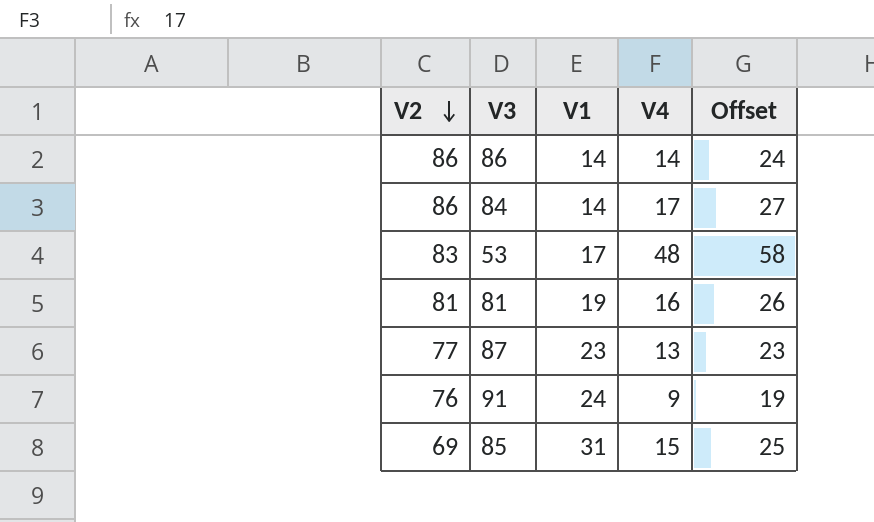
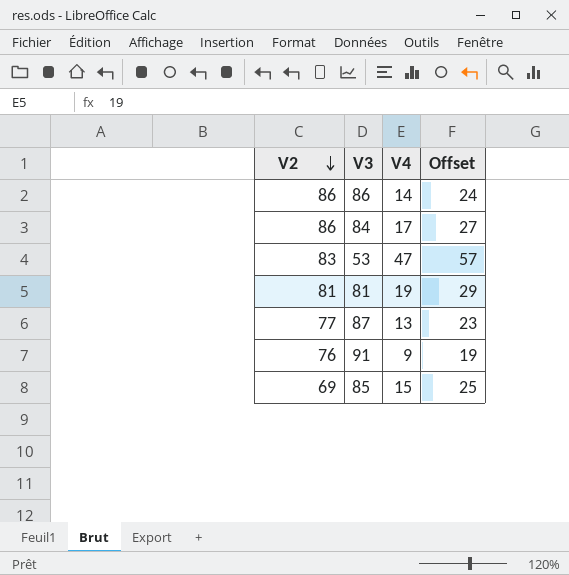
column V1 | position: 3 -> none
53 | V4: 48 -> 47
53 | Offset: 58 -> 57
81 | V4: 16 -> 19
81 | Offset: 26 -> 29

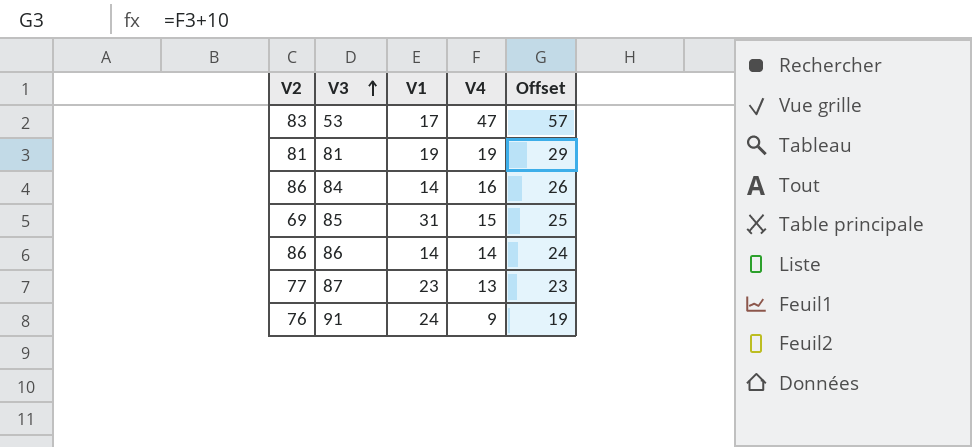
row order: V2 descending -> V3 ascending
column V1 | position: none -> 3
84 | V4: 17 -> 16
84 | Offset: 27 -> 26

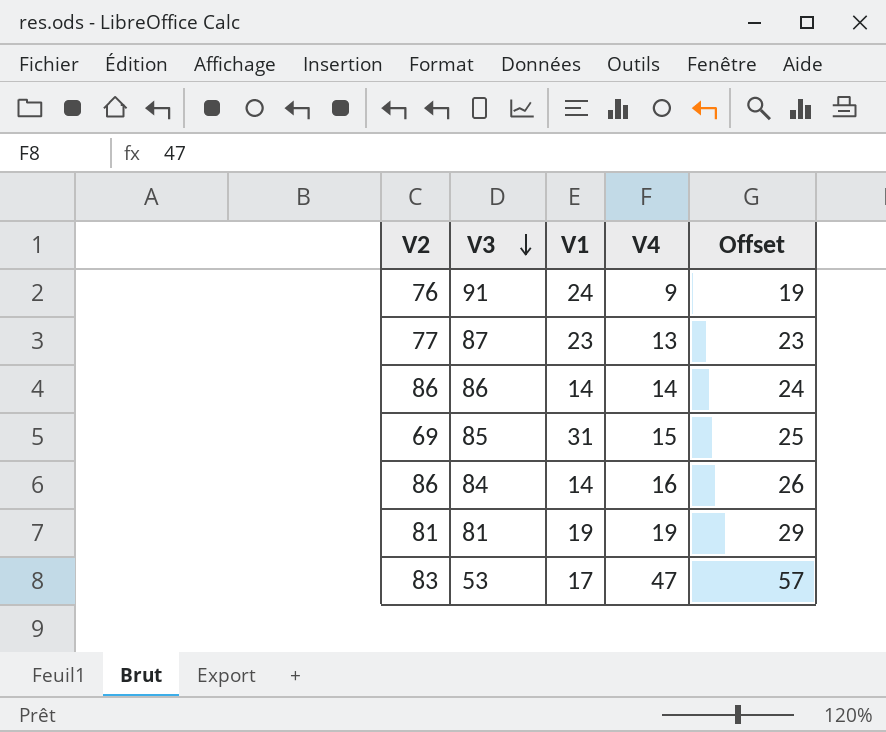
row order: V3 ascending -> V3 descending

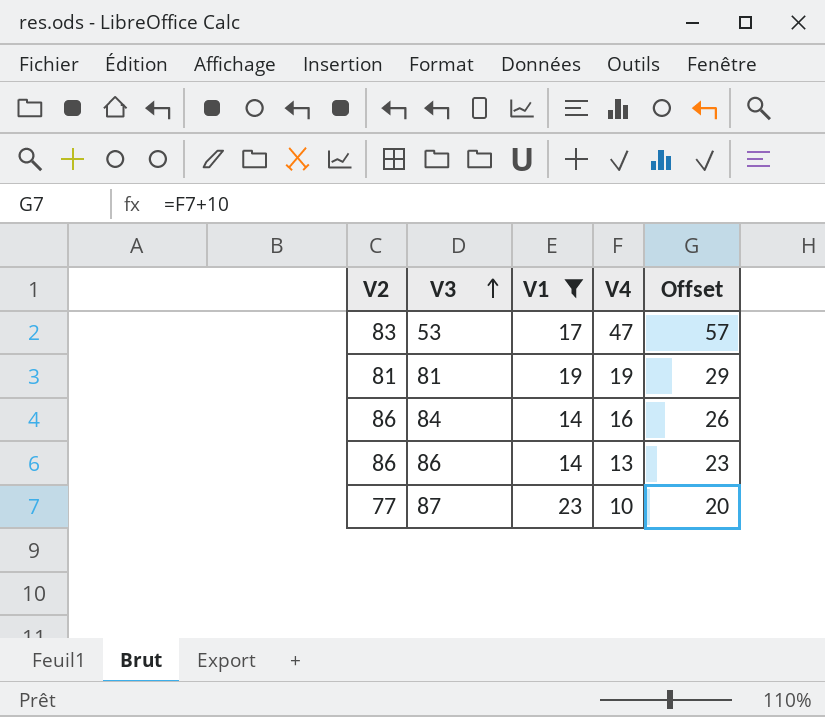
filter: none -> V1 <= 23
row order: V3 descending -> V3 ascending
86 | V4: 14 -> 13
86 | Offset: 24 -> 23
87 | V4: 13 -> 10
87 | Offset: 23 -> 20

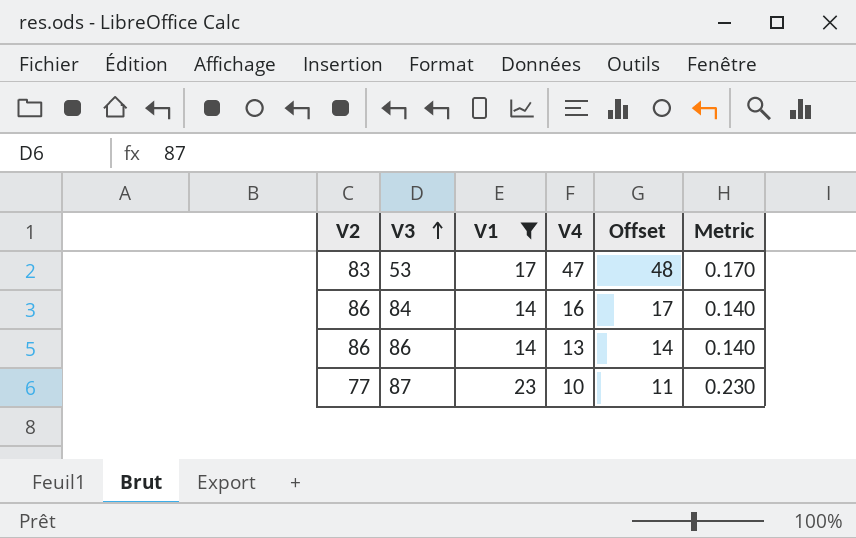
column Offset | formula: [V4] + 10 -> [V4] + 1
column Metric | formula: none -> [V1] * 0.01
row 81: 81 | 19 | 19 | 29 -> none

